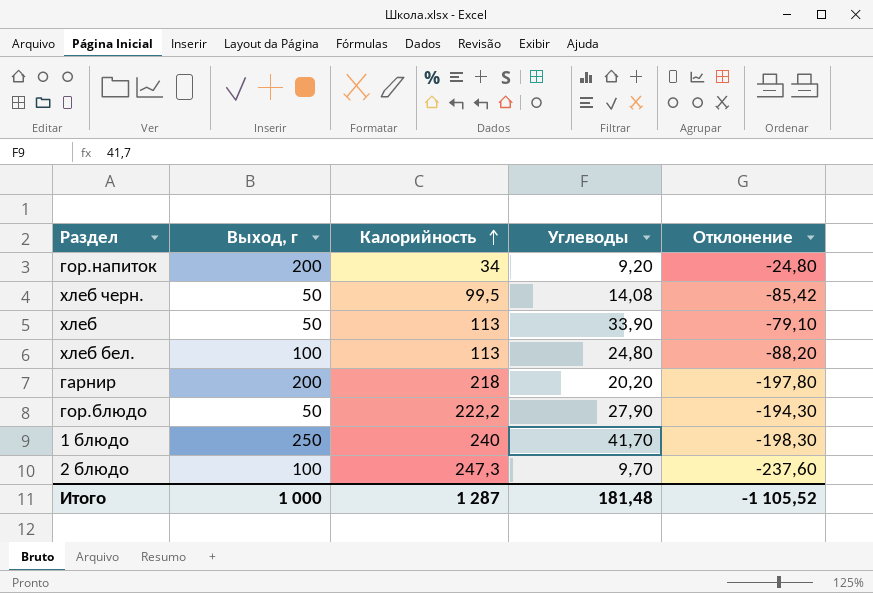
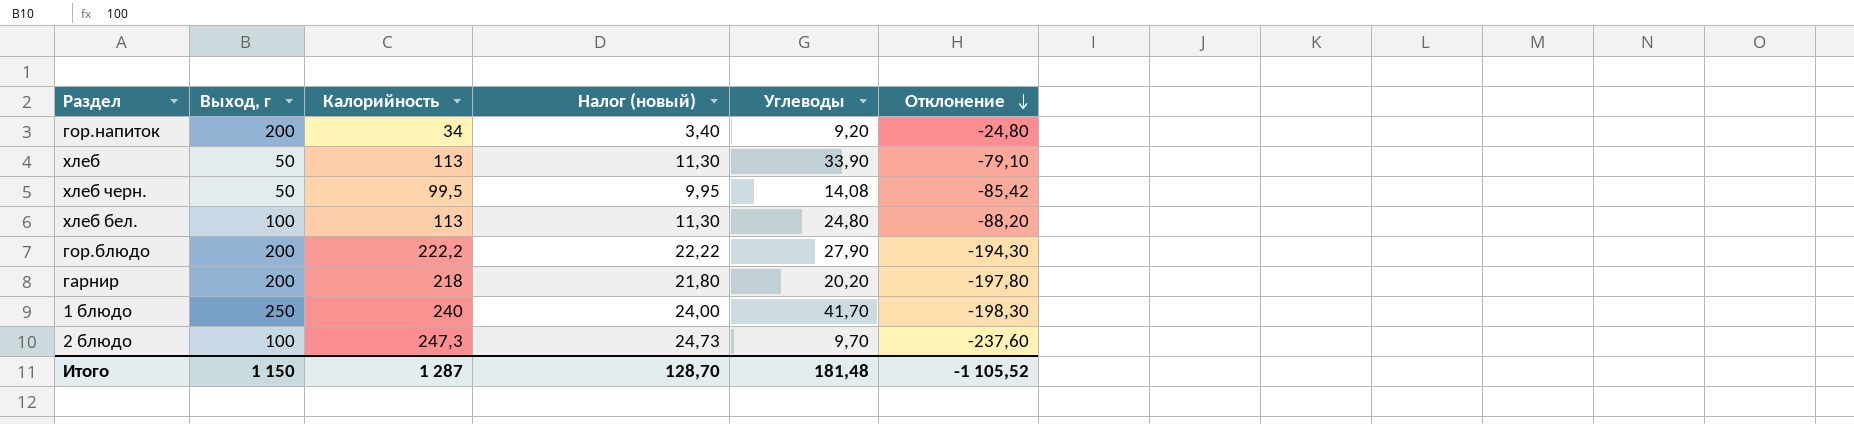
row order: Калорийность ascending -> Отклонение descending
column Налог (новый) | formula: none -> [Калорийность] * 0,1
гор.блюдо | Выход, г: 50 -> 200
Итого | Выход, г: 1 000 -> 1 150

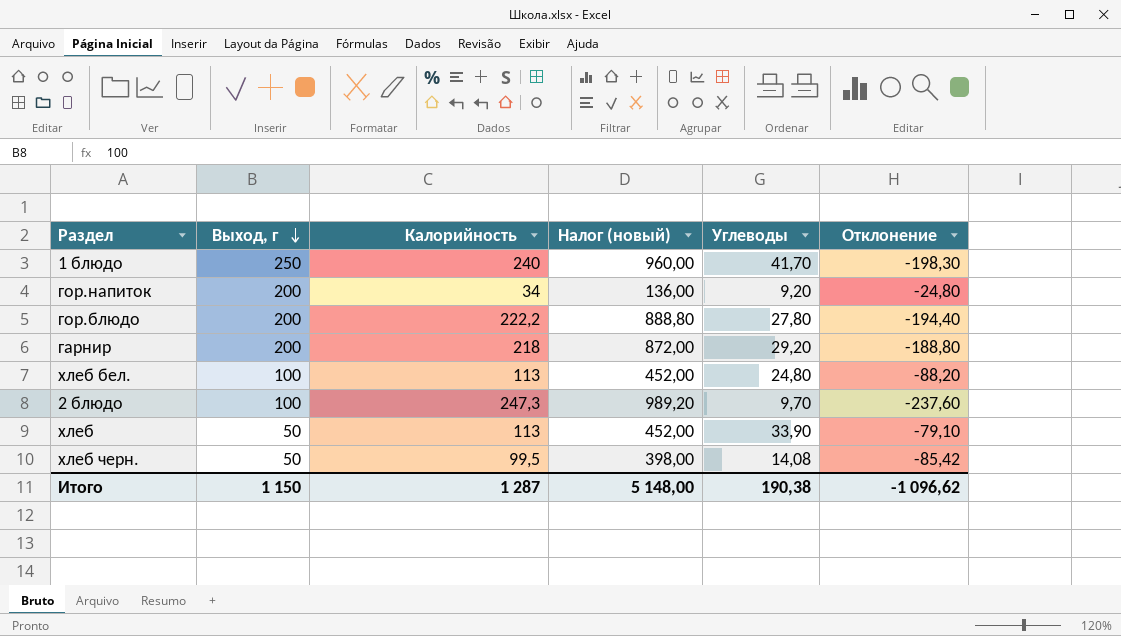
row order: Отклонение descending -> Выход, г descending
column Налог (новый) | formula: [Калорийность] * 0,1 -> [Калорийность] * 4
гор.блюдо | Углеводы: 27,90 -> 27,80
гор.блюдо | Отклонение: -194,30 -> -194,40
гарнир | Углеводы: 20,20 -> 29,20
гарнир | Отклонение: -197,80 -> -188,80
Итого | Налог (новый): 128,70 -> 5 148,00
Итого | Углеводы: 181,48 -> 190,38
Итого | Отклонение: -1 105,52 -> -1 096,62

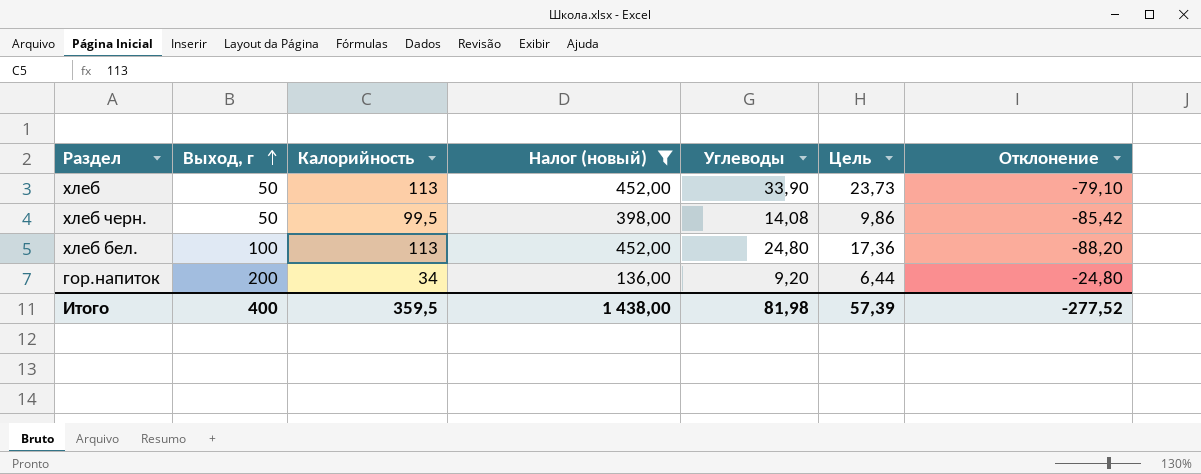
filter: none -> Налог (новый) <= 452,00
row order: Выход, г descending -> Выход, г ascending
column Цель | formula: none -> [Углеводы] * 0,7
Итого | Выход, г: 1 150 -> 400
Итого | Калорийность: 1 287 -> 359,5
Итого | Налог (новый): 5 148,00 -> 1 438,00
Итого | Углеводы: 190,38 -> 81,98
Итого | Отклонение: -1 096,62 -> -277,52

